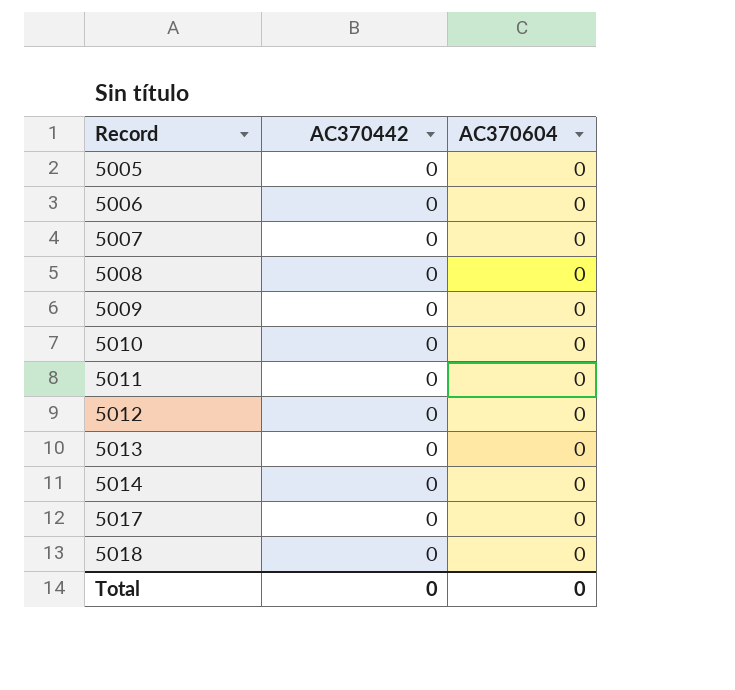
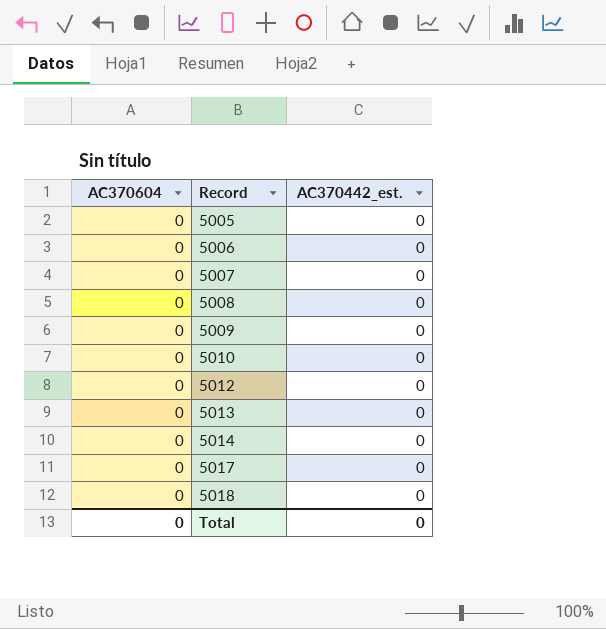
column AC370604 | position: 3 -> 1
column name: AC370442 -> AC370442_est.
row 5011: 0 | 0 -> none

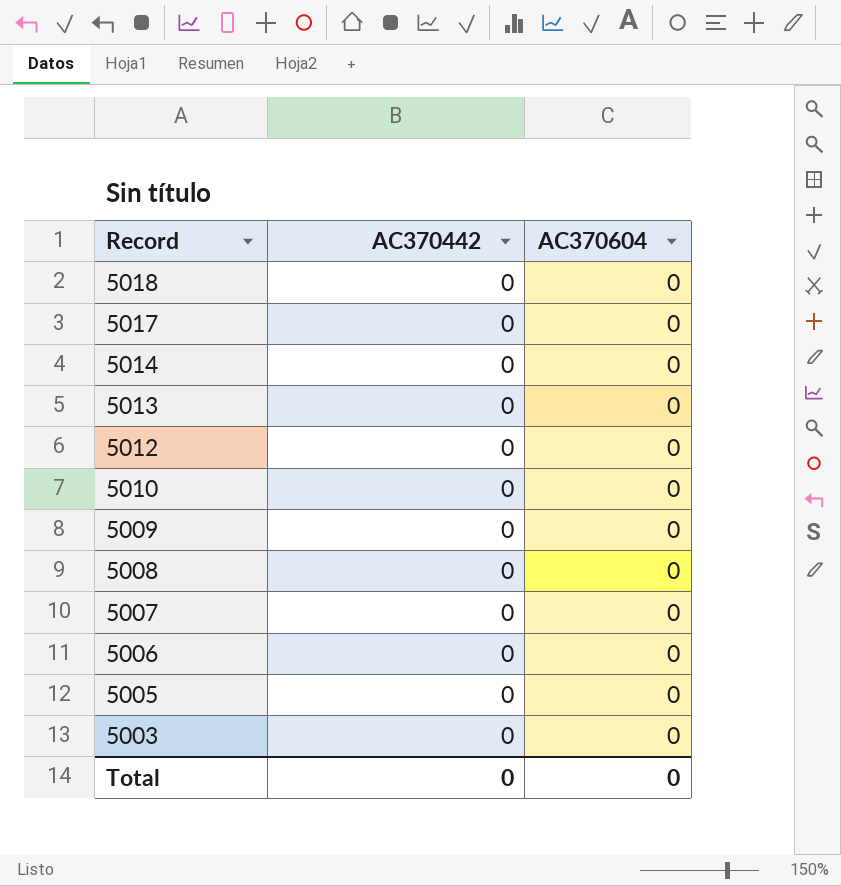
row order: Record ascending -> Record descending
column name: AC370442_est. -> AC370442
column AC370604 | position: 1 -> 3
row 5003: none -> 0 | 0

